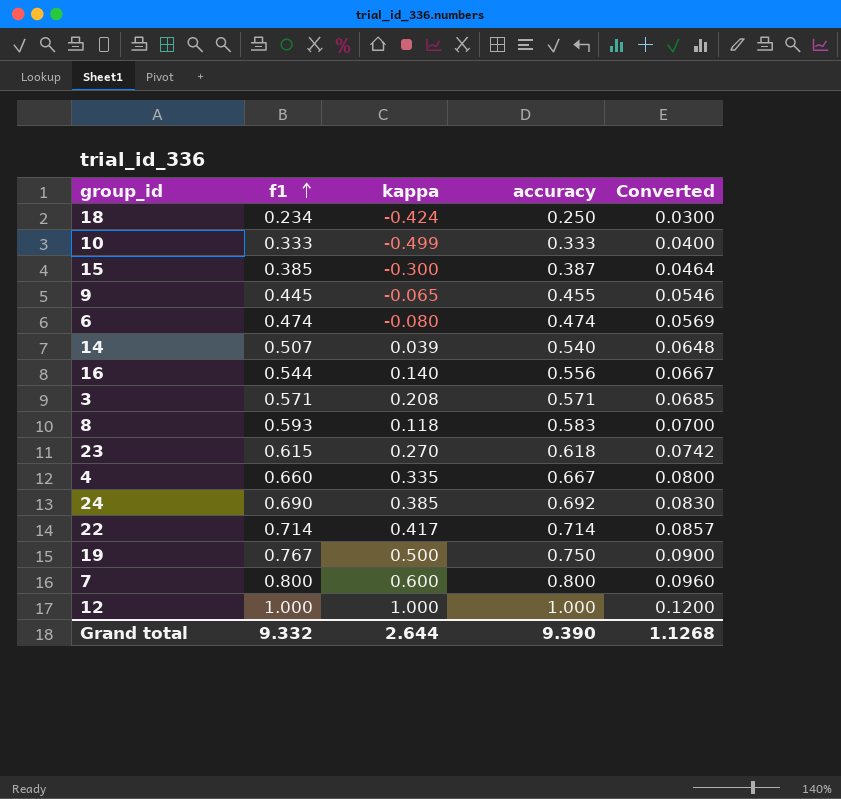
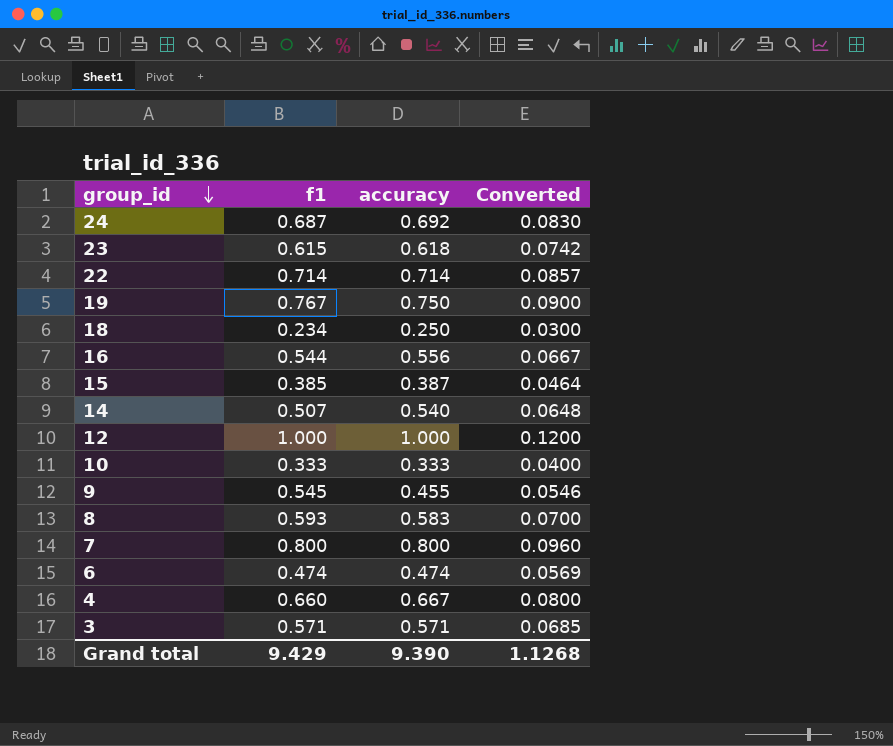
row order: f1 ascending -> group_id descending
column kappa | position: 3 -> none
24 | f1: 0.690 -> 0.687
9 | f1: 0.445 -> 0.545
Grand total | f1: 9.332 -> 9.429

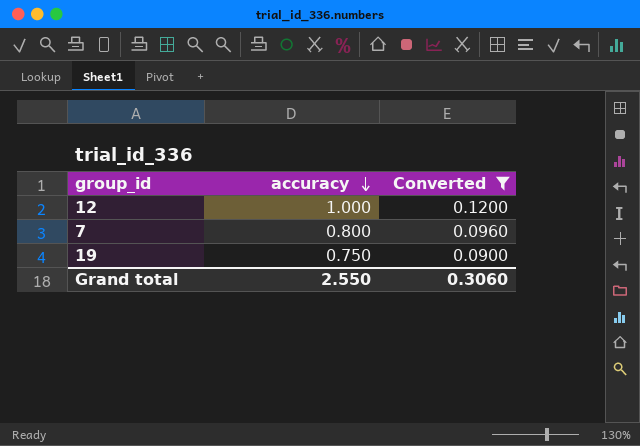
filter: none -> Converted >= 0.0900
row order: group_id descending -> accuracy descending
column f1 | position: 2 -> none
Grand total | accuracy: 9.390 -> 2.550
Grand total | Converted: 1.1268 -> 0.3060

